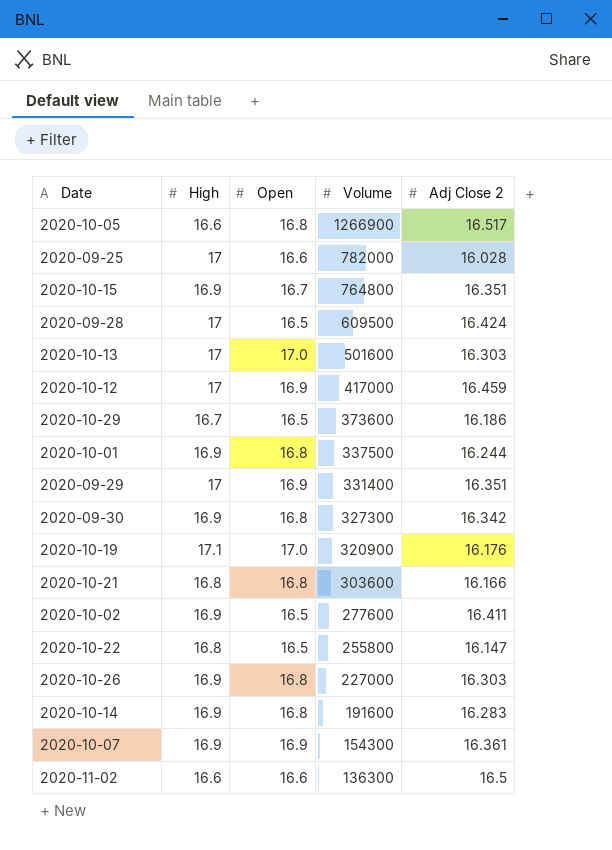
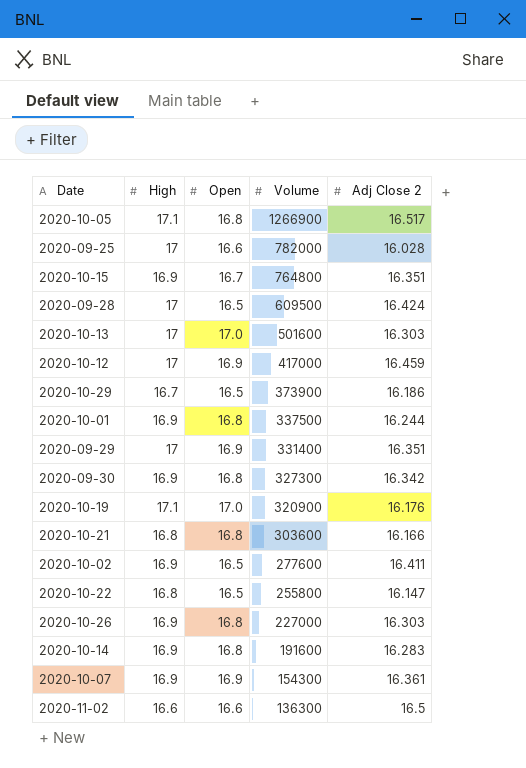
2020-10-05 | High: 16.6 -> 17.1
2020-10-29 | Volume: 373600 -> 373900

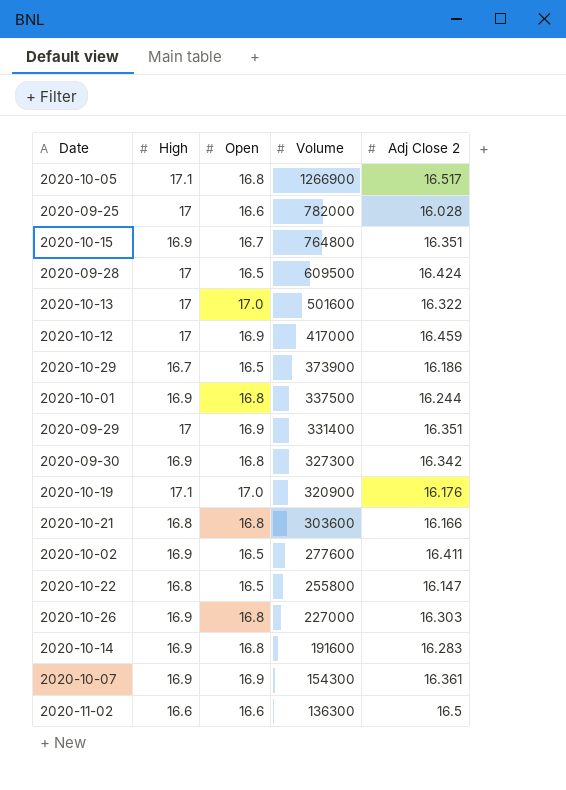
2020-10-13 | Adj Close 2: 16.303 -> 16.322

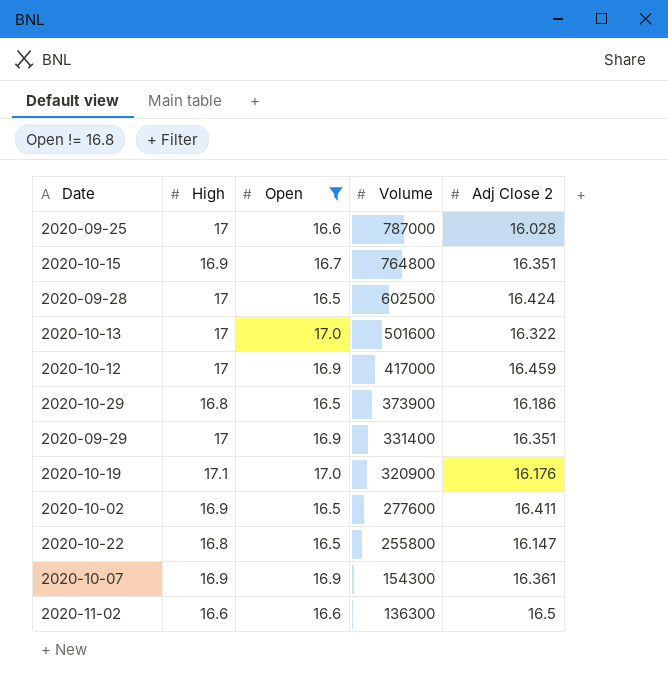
filter: none -> Open != 16.8
2020-09-25 | Volume: 782000 -> 787000
2020-09-28 | Volume: 609500 -> 602500
2020-10-29 | High: 16.7 -> 16.8

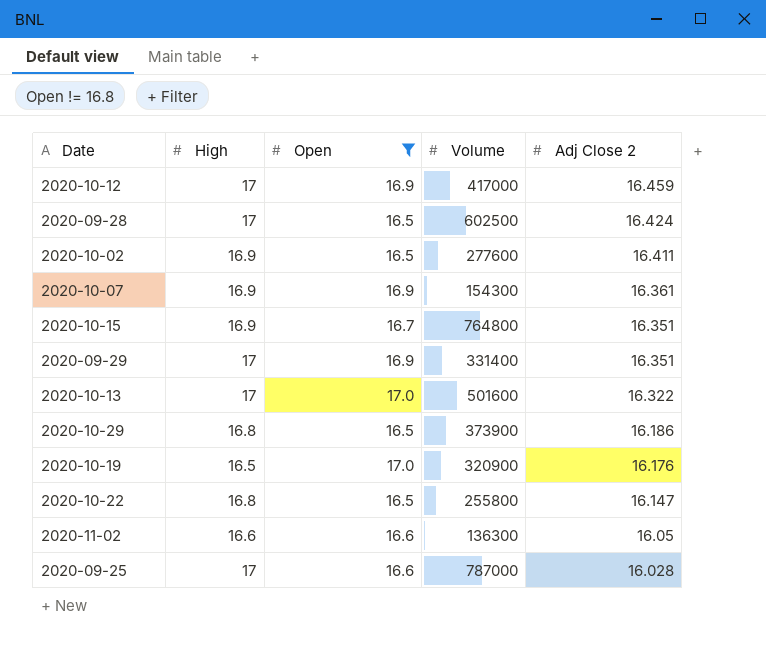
row order: Volume descending -> Adj Close 2 descending
2020-10-19 | High: 17.1 -> 16.5
2020-11-02 | Adj Close 2: 16.5 -> 16.05

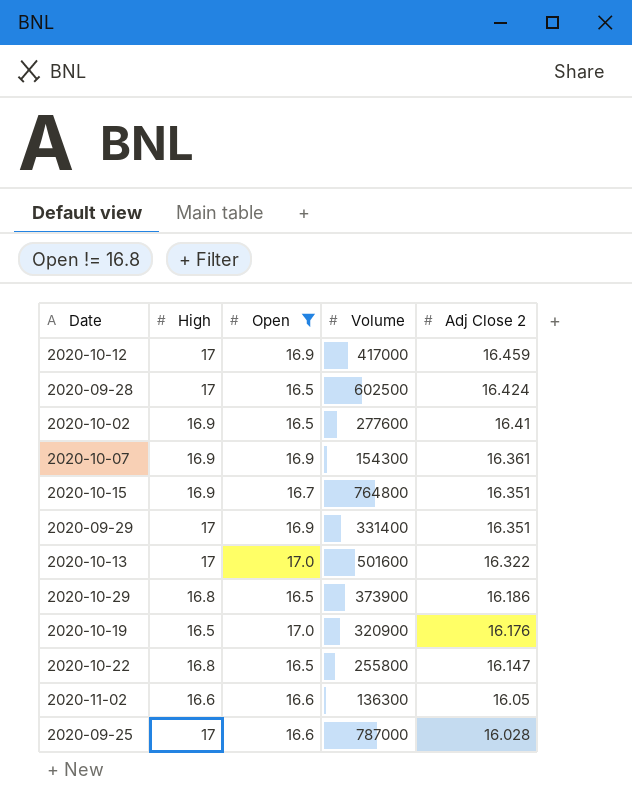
2020-10-02 | Adj Close 2: 16.411 -> 16.41

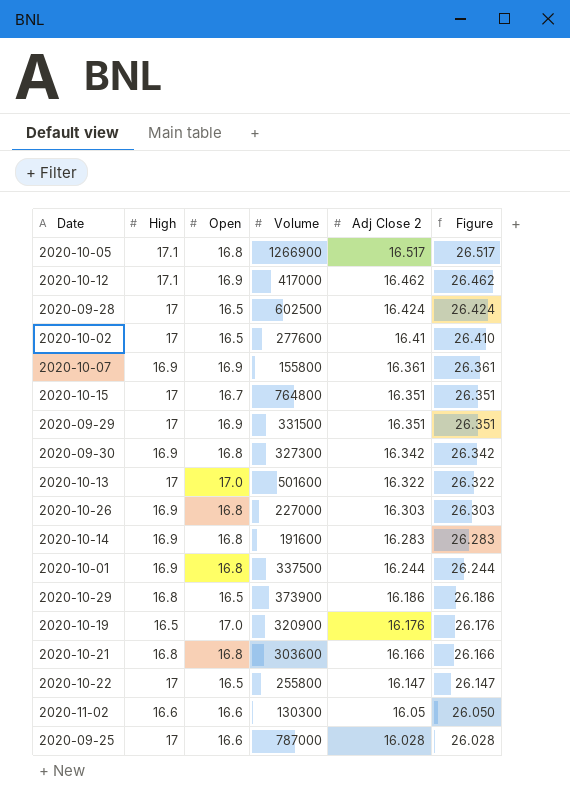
filter: Open != 16.8 -> none
column Figure | formula: none -> [Adj Close 2] + 10
2020-10-12 | High: 17 -> 17.1
2020-10-12 | Adj Close 2: 16.459 -> 16.462
2020-10-02 | High: 16.9 -> 17
2020-10-07 | Volume: 154300 -> 155800
2020-10-15 | High: 16.9 -> 17
2020-09-29 | Volume: 331400 -> 331500
2020-10-22 | High: 16.8 -> 17
2020-11-02 | Volume: 136300 -> 130300

